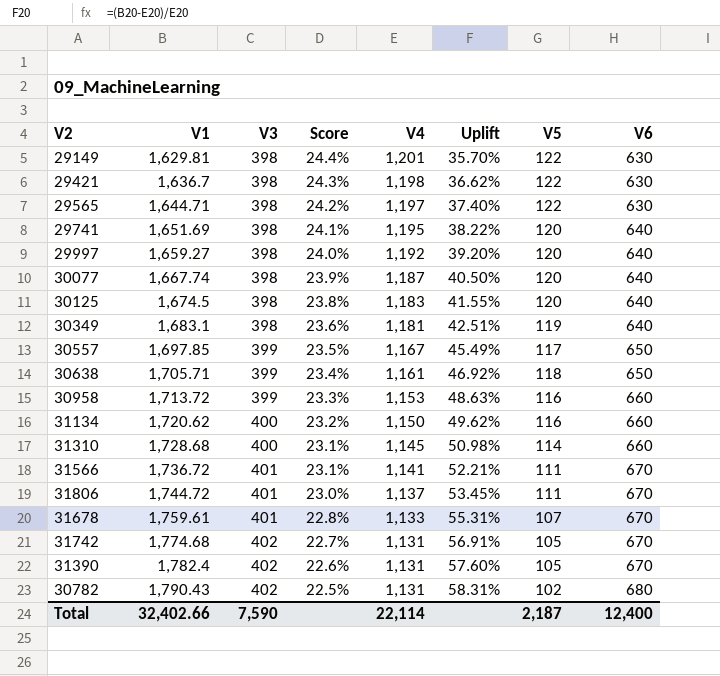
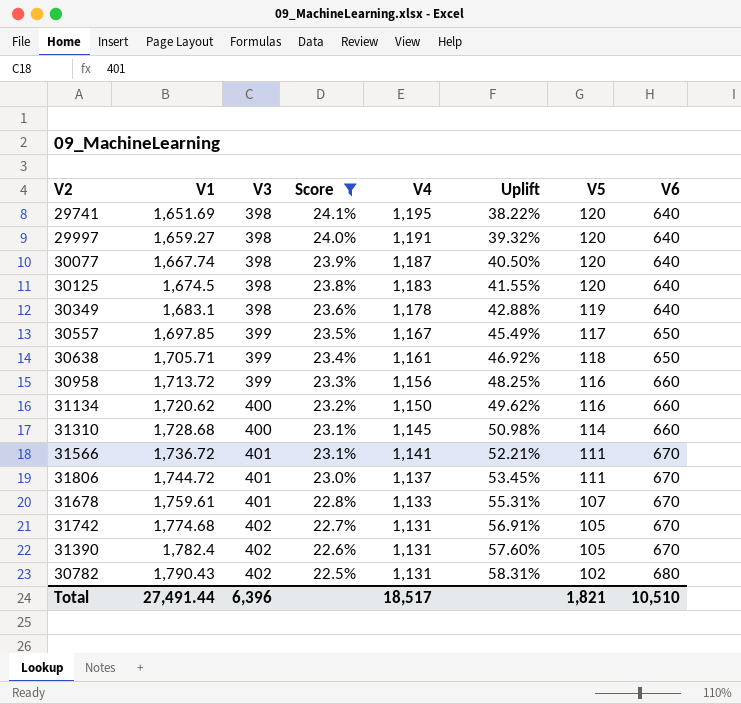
filter: none -> Score <= 24.1%
29997 | V4: 1,192 -> 1,191
29997 | Uplift: 39.20% -> 39.32%
30349 | V4: 1,181 -> 1,178
30349 | Uplift: 42.51% -> 42.88%
30958 | V4: 1,153 -> 1,156
30958 | Uplift: 48.63% -> 48.25%
Total | V1: 32,402.66 -> 27,491.44
Total | V3: 7,590 -> 6,396
Total | V4: 22,114 -> 18,517
Total | V5: 2,187 -> 1,821
Total | V6: 12,400 -> 10,510

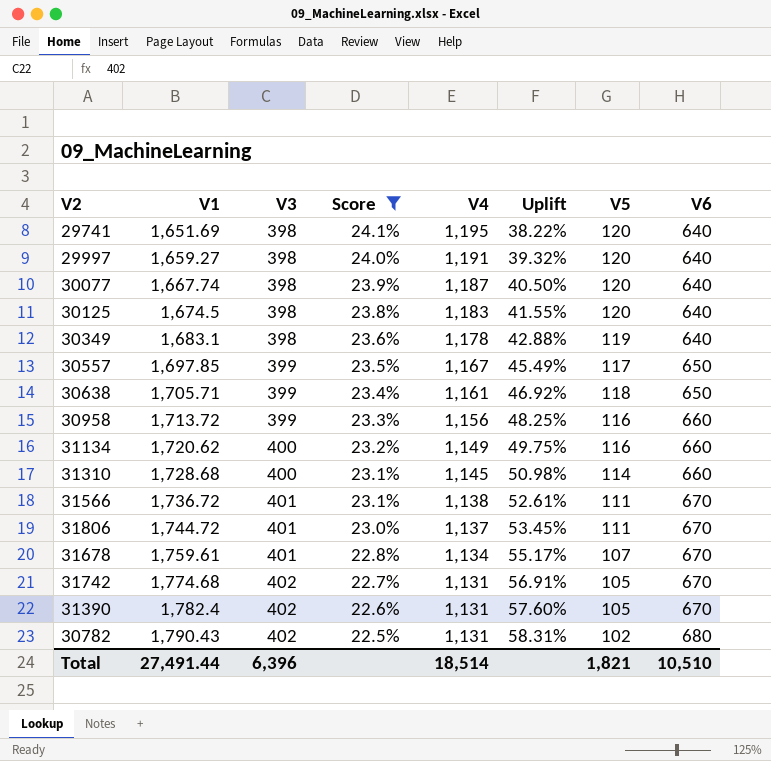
31134 | V4: 1,150 -> 1,149
31134 | Uplift: 49.62% -> 49.75%
31566 | V4: 1,141 -> 1,138
31566 | Uplift: 52.21% -> 52.61%
31678 | V4: 1,133 -> 1,134
31678 | Uplift: 55.31% -> 55.17%
Total | V4: 18,517 -> 18,514

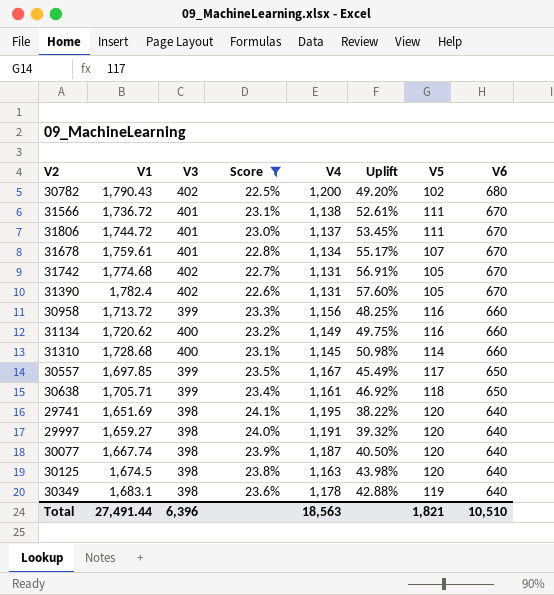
row order: V1 ascending -> V6 descending
30782 | V4: 1,131 -> 1,200
30782 | Uplift: 58.31% -> 49.20%
30125 | V4: 1,183 -> 1,163
30125 | Uplift: 41.55% -> 43.98%
Total | V4: 18,514 -> 18,563

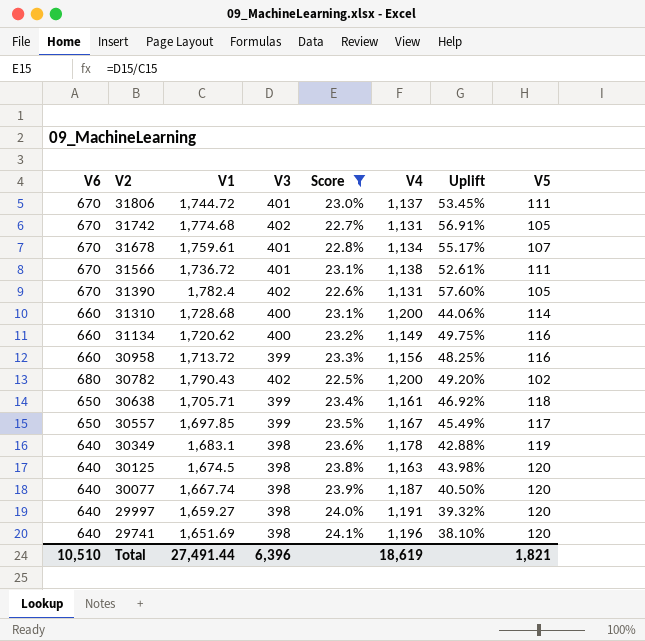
row order: V6 descending -> V2 descending
column V6 | position: 8 -> 1
31310 | V4: 1,145 -> 1,200
31310 | Uplift: 50.98% -> 44.06%
29741 | V4: 1,195 -> 1,196
29741 | Uplift: 38.22% -> 38.10%
Total | V4: 18,563 -> 18,619

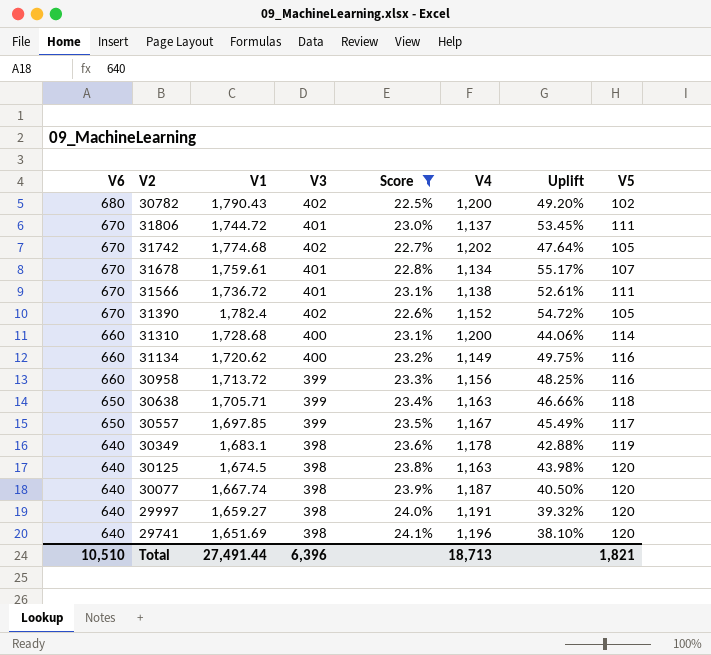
row order: V2 descending -> V6 descending
31742 | V4: 1,131 -> 1,202
31742 | Uplift: 56.91% -> 47.64%
31390 | V4: 1,131 -> 1,152
31390 | Uplift: 57.60% -> 54.72%
30638 | V4: 1,161 -> 1,163
30638 | Uplift: 46.92% -> 46.66%
Total | V4: 18,619 -> 18,713

